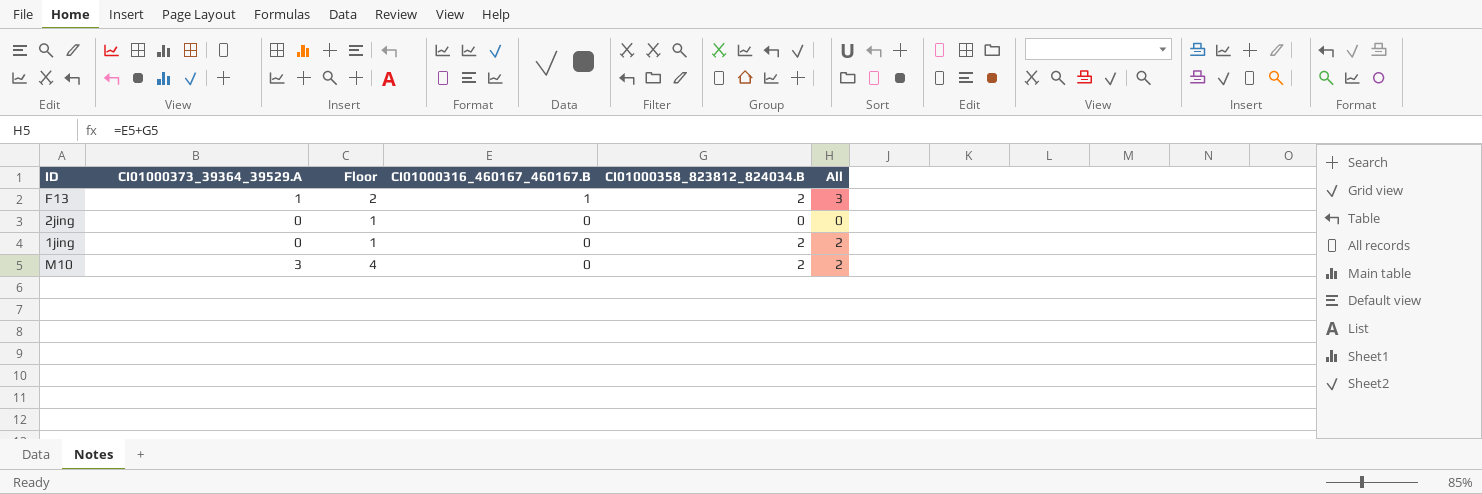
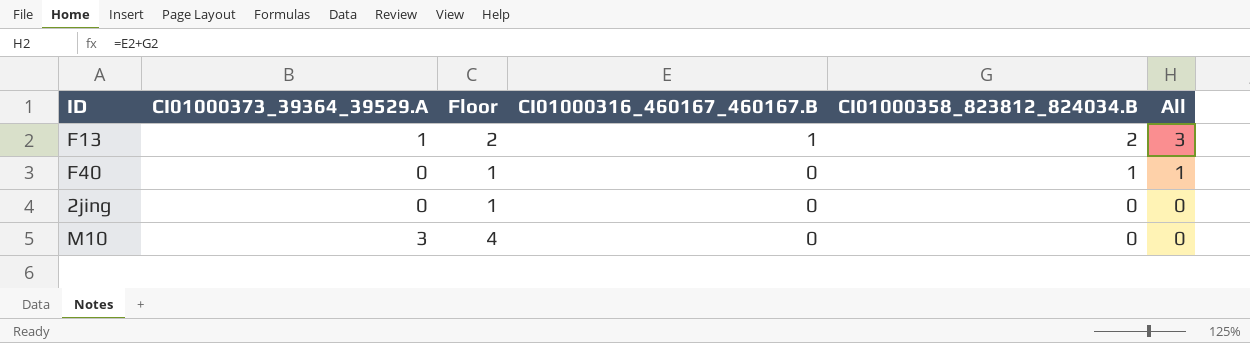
row 1jing: 0 | 1 | 0 | 2 | 2 -> none
row F40: none -> 0 | 1 | 0 | 1 | 1
M10 | CI01000358_823812_824034.B: 2 -> 0
M10 | All: 2 -> 0

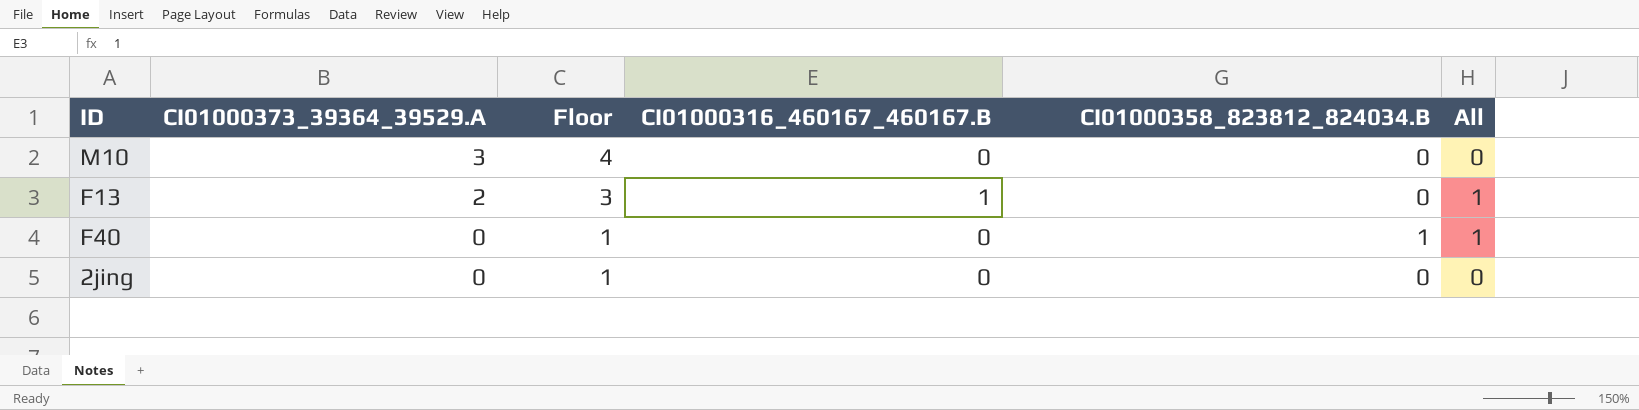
row order: CI01000316_460167_460167.B descending -> CI01000373_39364_39529.A descending
F13 | CI01000373_39364_39529.A: 1 -> 2
F13 | Floor: 2 -> 3
F13 | CI01000358_823812_824034.B: 2 -> 0
F13 | All: 3 -> 1

